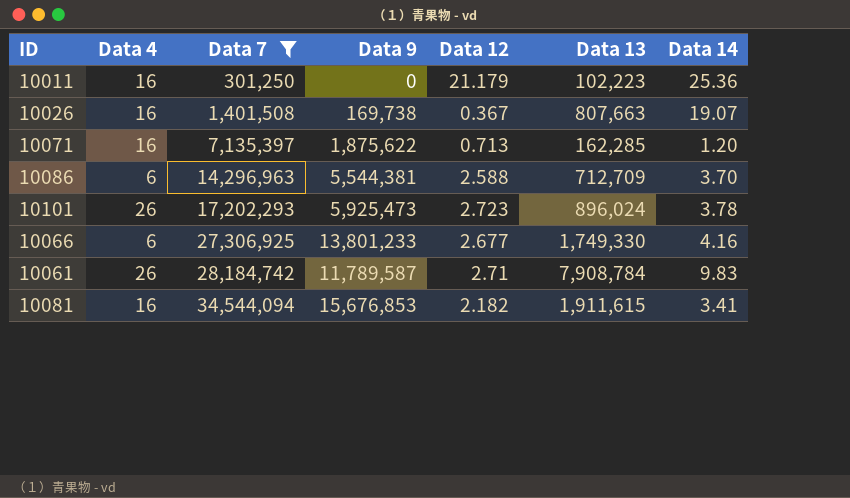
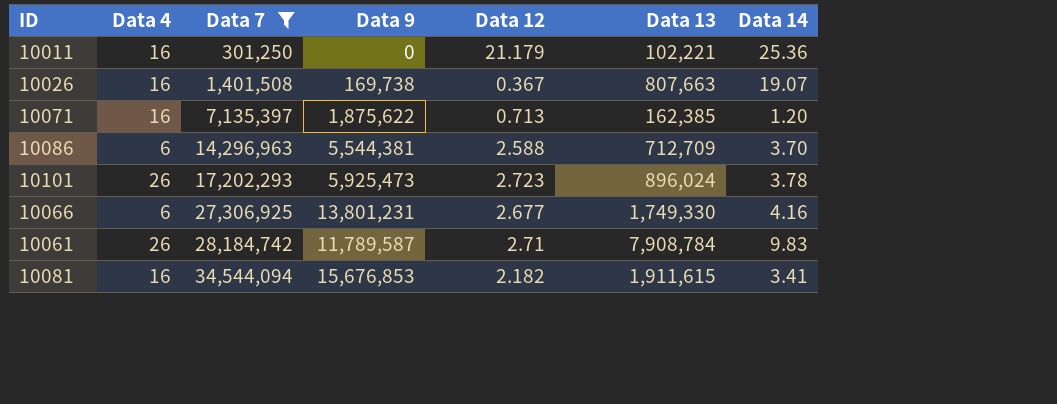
10011 | Data 13: 102,223 -> 102,221
10071 | Data 13: 162,285 -> 162,385
10066 | Data 9: 13,801,233 -> 13,801,231

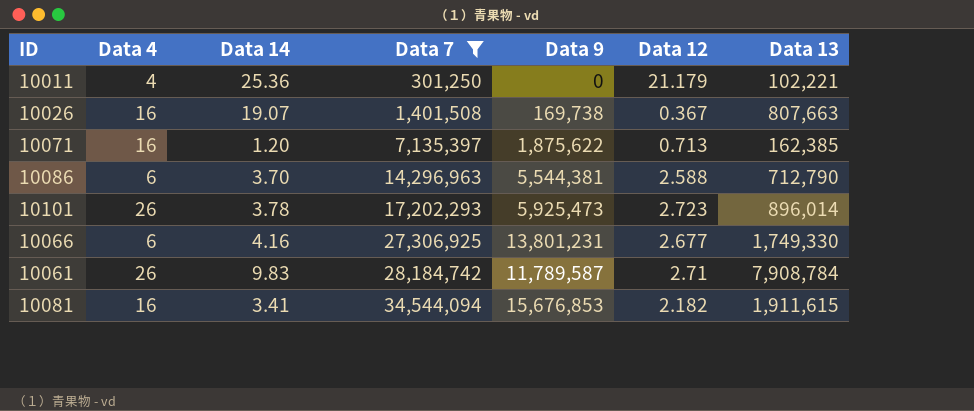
column Data 14 | position: 7 -> 3
10011 | Data 4: 16 -> 4
10086 | Data 13: 712,709 -> 712,790
10101 | Data 13: 896,024 -> 896,014

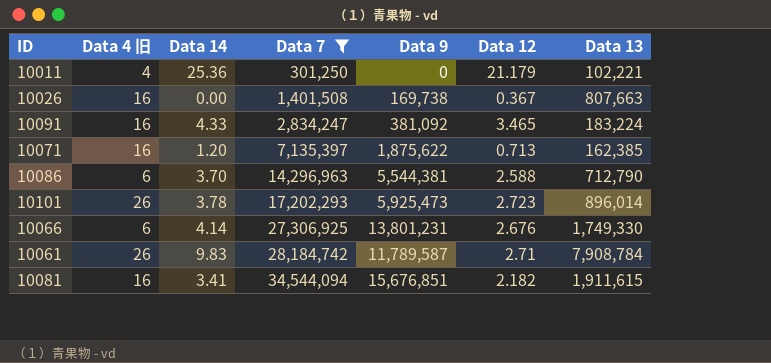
column name: Data 4 -> Data 4 旧
10026 | Data 14: 19.07 -> 0.00
row 10091: none -> 16 | 4.33 | 2,834,247 | 381,092 | 3.465 | 183,224
10066 | Data 14: 4.16 -> 4.14
10066 | Data 12: 2.677 -> 2.676
10081 | Data 9: 15,676,853 -> 15,676,851

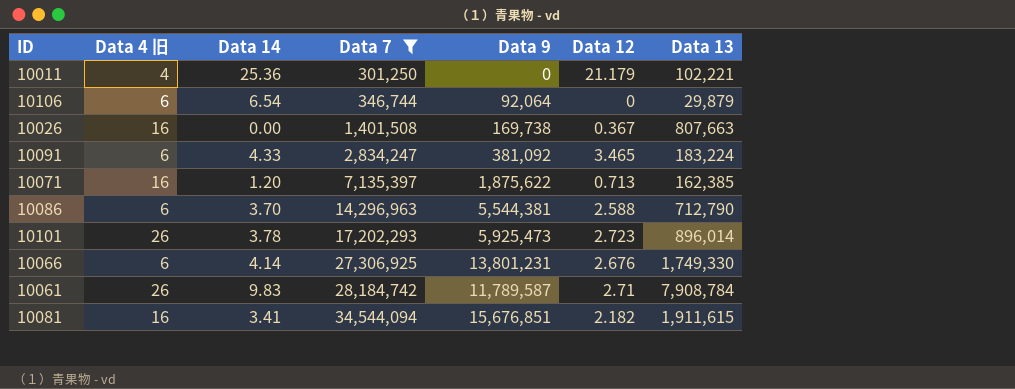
row 10106: none -> 6 | 6.54 | 346,744 | 92,064 | 0 | 29,879
10091 | Data 4 旧: 16 -> 6

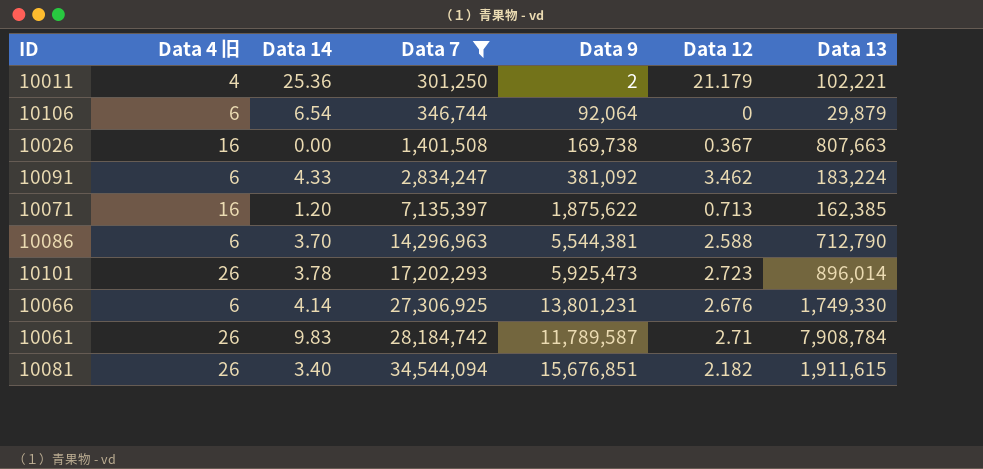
10011 | Data 9: 0 -> 2
10091 | Data 12: 3.465 -> 3.462
10081 | Data 4 旧: 16 -> 26
10081 | Data 14: 3.41 -> 3.40

